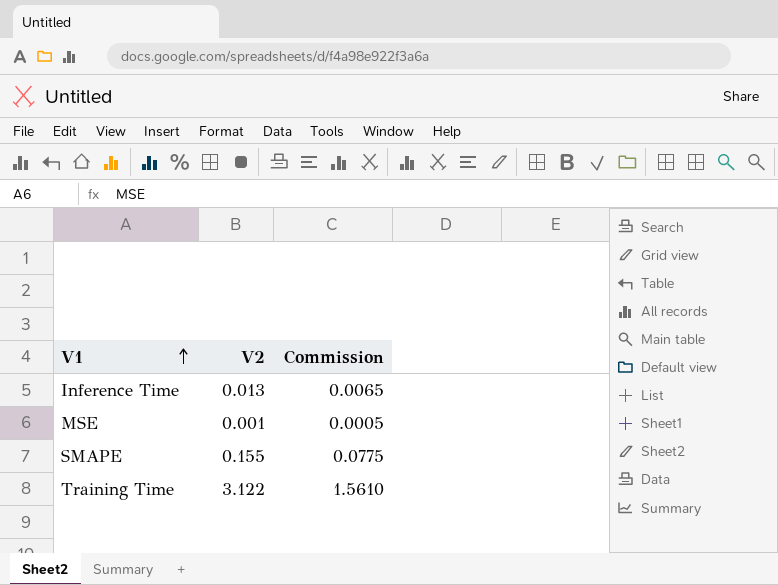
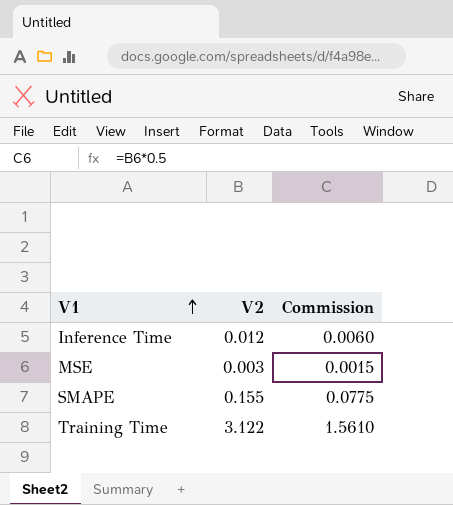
Inference Time | V2: 0.013 -> 0.012
Inference Time | Commission: 0.0065 -> 0.0060
MSE | V2: 0.001 -> 0.003
MSE | Commission: 0.0005 -> 0.0015

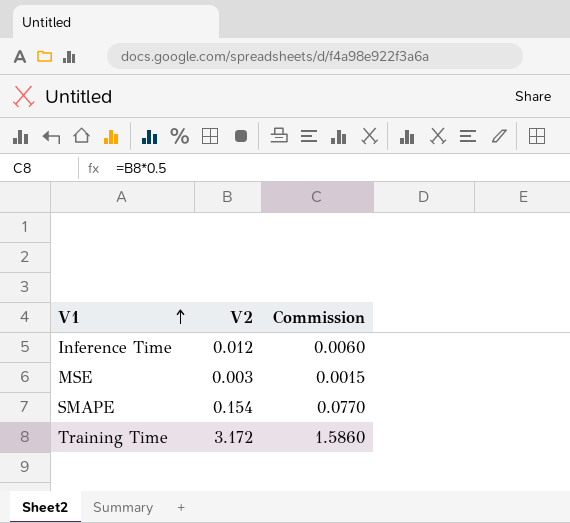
SMAPE | V2: 0.155 -> 0.154
SMAPE | Commission: 0.0775 -> 0.0770
Training Time | V2: 3.122 -> 3.172
Training Time | Commission: 1.5610 -> 1.5860

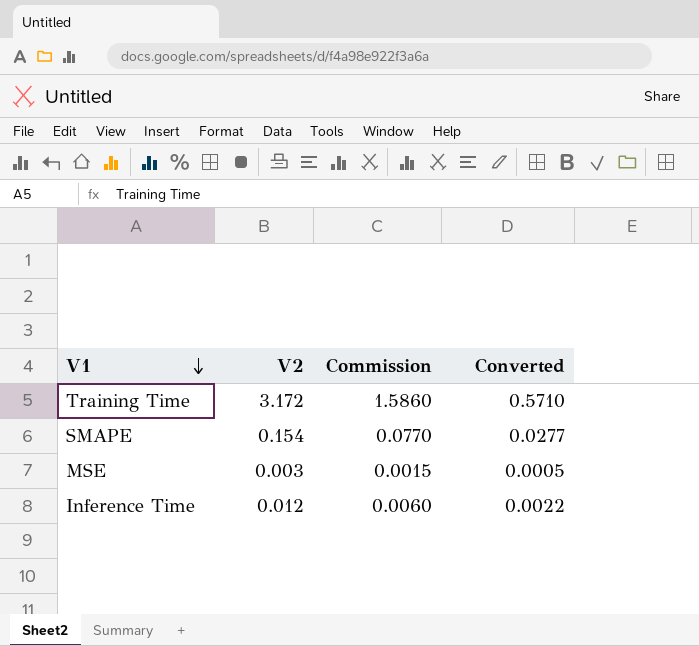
row order: V1 ascending -> V1 descending
column Converted | formula: none -> [V2] * 0.18

